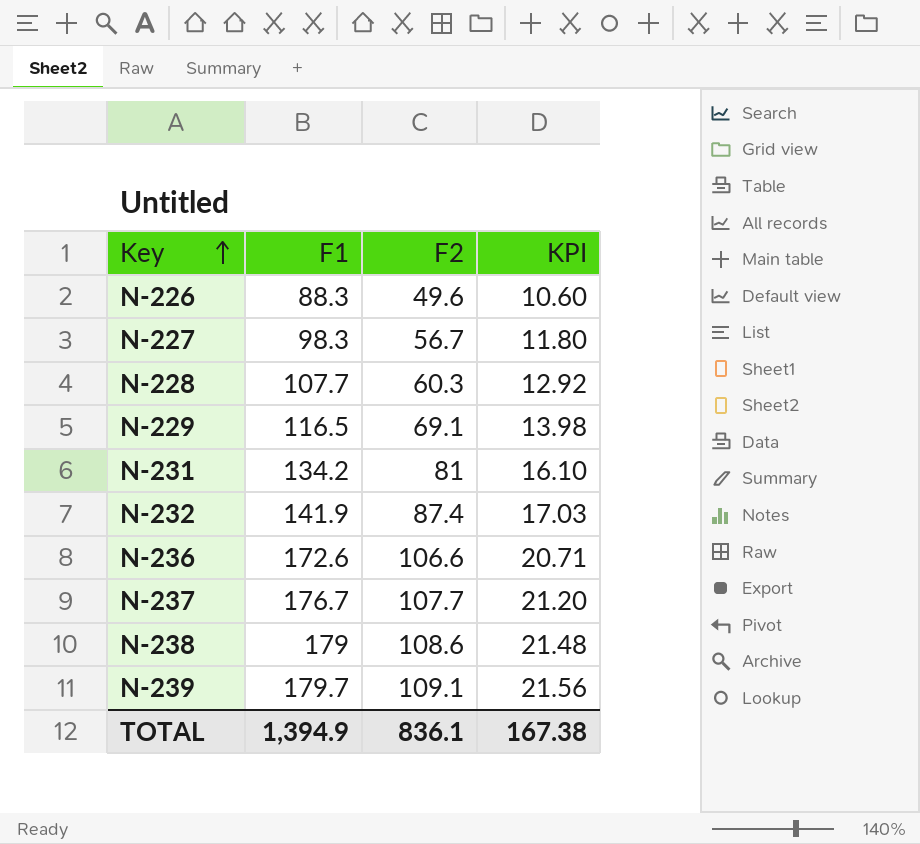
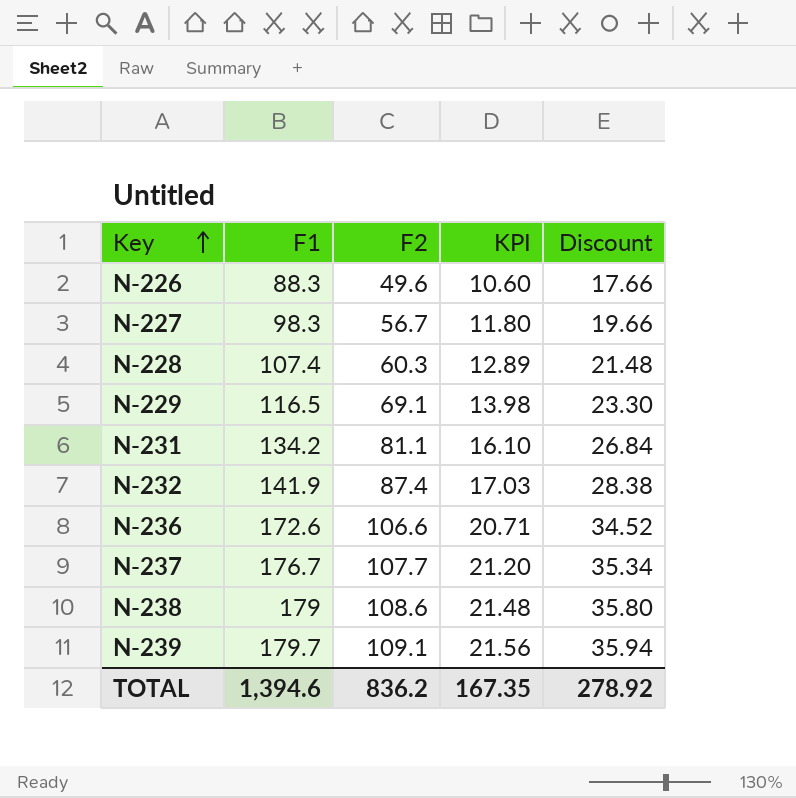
column Discount | formula: none -> [F1] * 0.2
N-228 | F1: 107.7 -> 107.4
N-228 | KPI: 12.92 -> 12.89
N-231 | F2: 81 -> 81.1
TOTAL | F1: 1,394.9 -> 1,394.6
TOTAL | F2: 836.1 -> 836.2
TOTAL | KPI: 167.38 -> 167.35

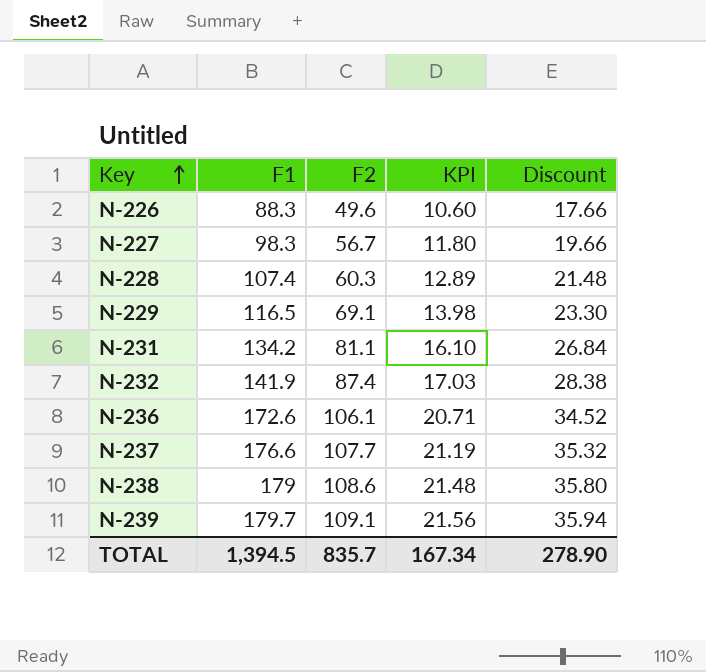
N-236 | F2: 106.6 -> 106.1
N-237 | F1: 176.7 -> 176.6
N-237 | KPI: 21.20 -> 21.19
N-237 | Discount: 35.34 -> 35.32
TOTAL | F1: 1,394.6 -> 1,394.5
TOTAL | F2: 836.2 -> 835.7
TOTAL | KPI: 167.35 -> 167.34
TOTAL | Discount: 278.92 -> 278.90

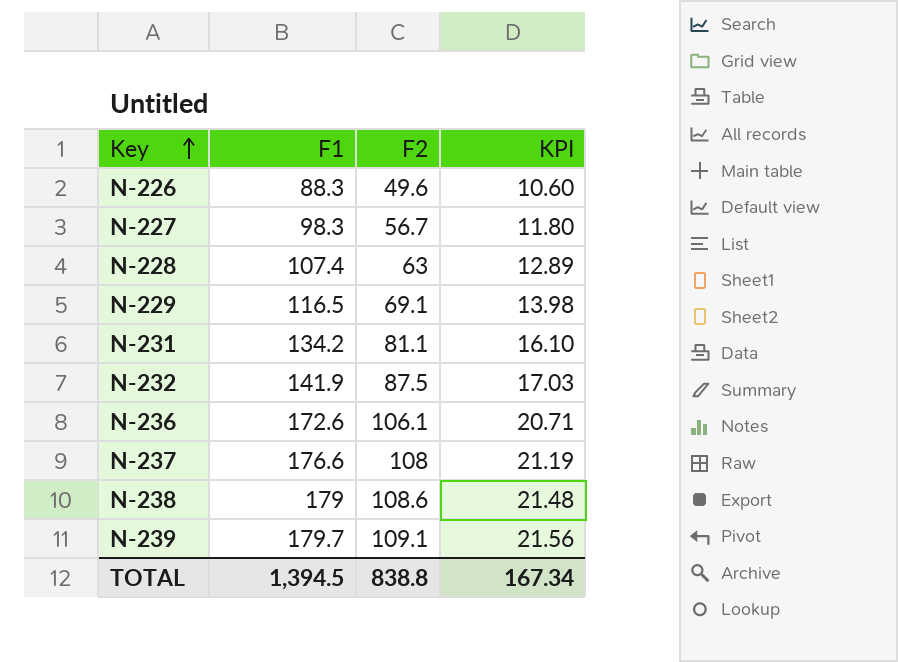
column Discount | formula: [F1] * 0.2 -> none
N-228 | F2: 60.3 -> 63
N-232 | F2: 87.4 -> 87.5
N-237 | F2: 107.7 -> 108
TOTAL | F2: 835.7 -> 838.8

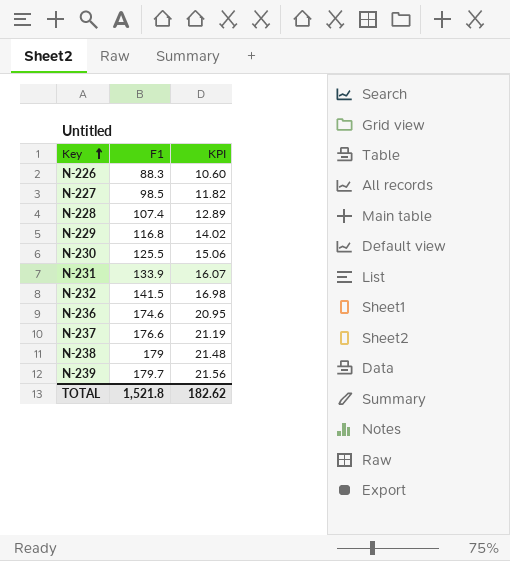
column F2 | position: 3 -> none
N-227 | F1: 98.3 -> 98.5
N-227 | KPI: 11.80 -> 11.82
N-229 | F1: 116.5 -> 116.8
N-229 | KPI: 13.98 -> 14.02
row N-230: none -> 125.5 | 15.06
N-231 | F1: 134.2 -> 133.9
N-231 | KPI: 16.10 -> 16.07
N-232 | F1: 141.9 -> 141.5
N-232 | KPI: 17.03 -> 16.98
N-236 | F1: 172.6 -> 174.6
N-236 | KPI: 20.71 -> 20.95
TOTAL | F1: 1,394.5 -> 1,521.8
TOTAL | KPI: 167.34 -> 182.62

